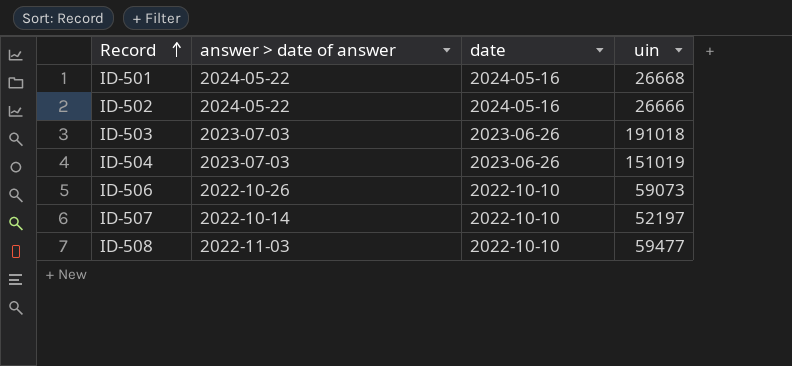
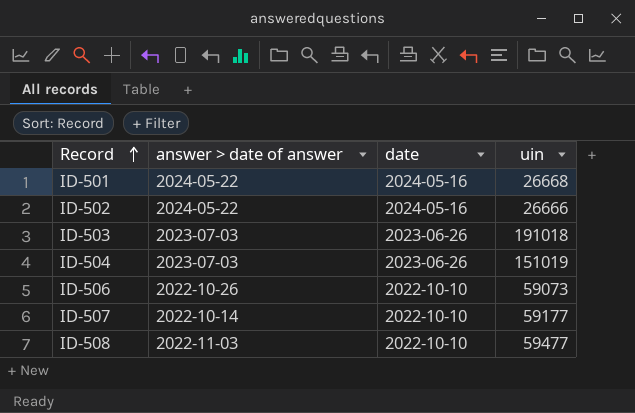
ID-507 | uin: 52197 -> 59177

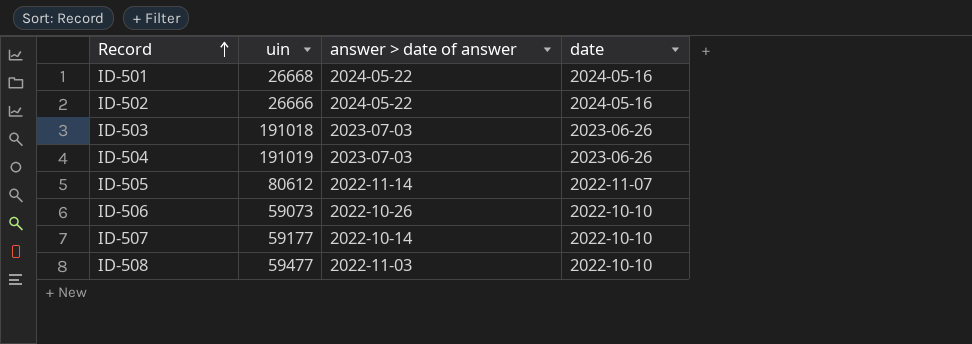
column uin | position: 4 -> 2
ID-504 | uin: 151019 -> 191019
row ID-505: none -> 80612 | 2022-11-14 | 2022-11-07

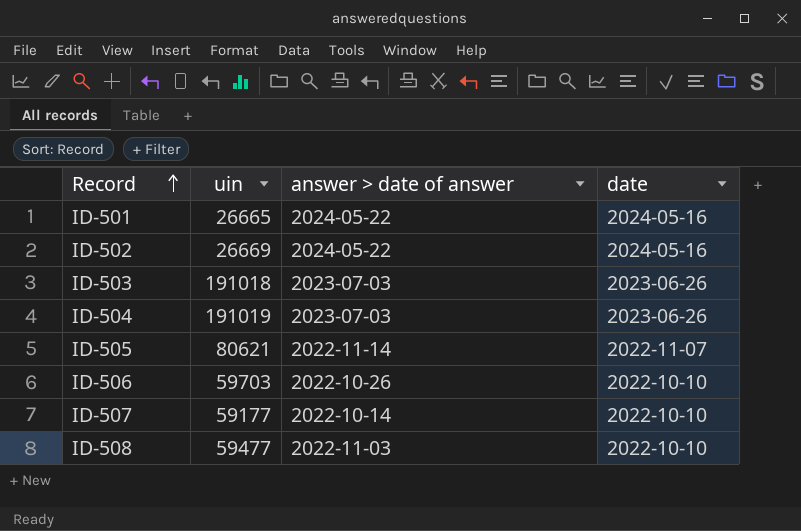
ID-501 | uin: 26668 -> 26665
ID-502 | uin: 26666 -> 26669
ID-505 | uin: 80612 -> 80621
ID-506 | uin: 59073 -> 59703

